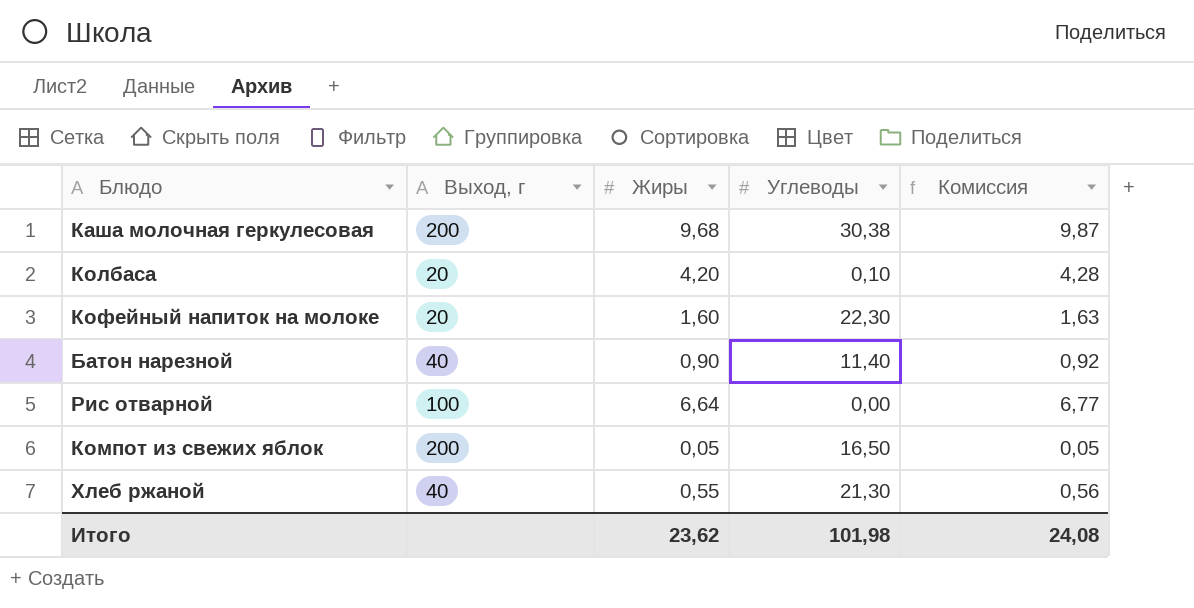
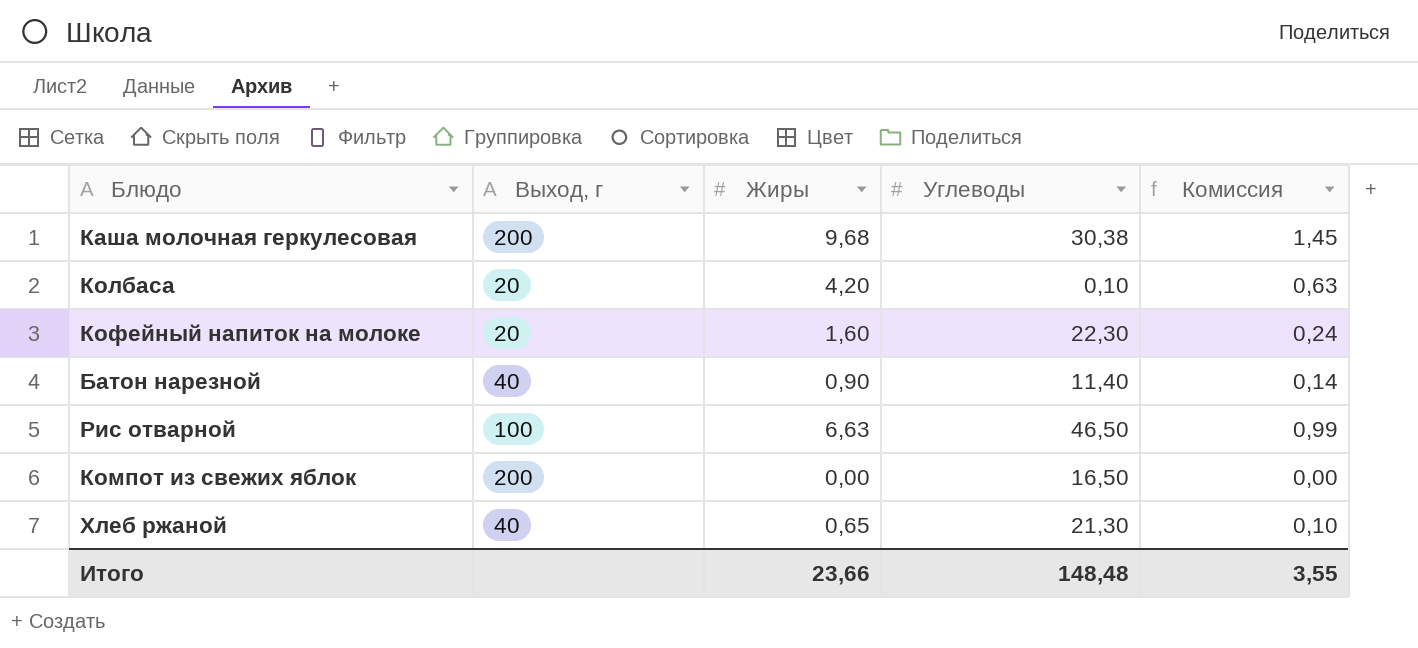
column Комиссия | formula: [Жиры] * 1,02 -> [Жиры] * 0,15
Рис отварной | Жиры: 6,64 -> 6,63
Рис отварной | Углеводы: 0,00 -> 46,50
Компот из свежих яблок | Жиры: 0,05 -> 0,00
Хлеб ржаной | Жиры: 0,55 -> 0,65
Итого | Жиры: 23,62 -> 23,66
Итого | Углеводы: 101,98 -> 148,48
Итого | Комиссия: 24,08 -> 3,55

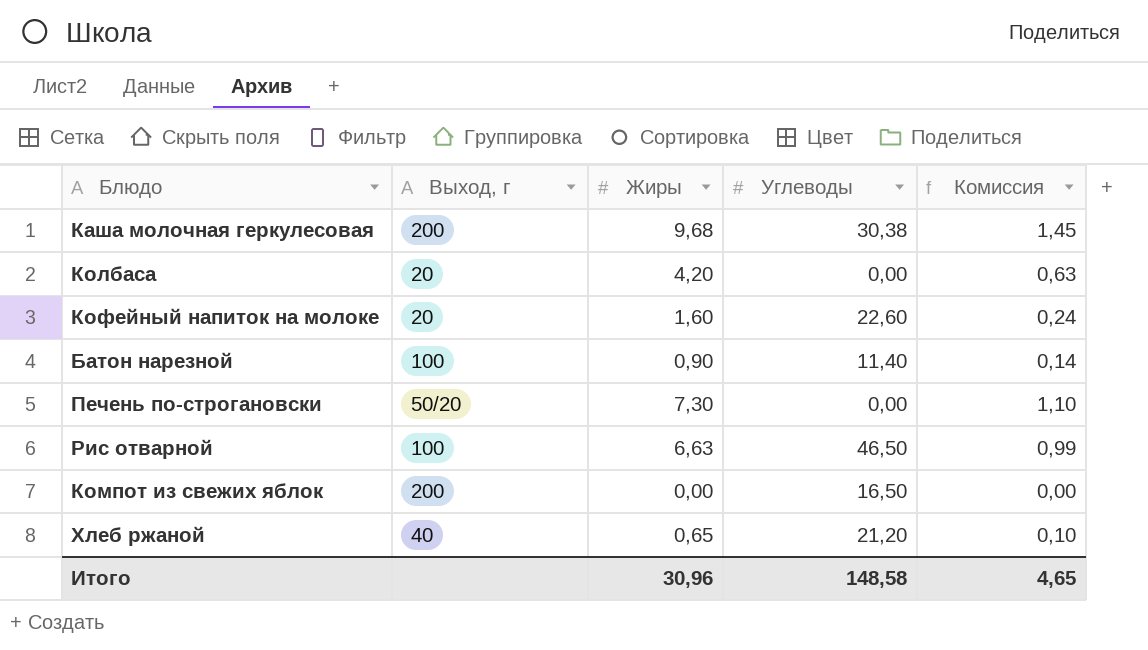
Колбаса | Углеводы: 0,10 -> 0,00
Кофейный напиток на молоке | Углеводы: 22,30 -> 22,60
Батон нарезной | Выход, г: 40 -> 100
row Печень по-строгановски: none -> 50/20 | 7,30 | 0,00 | 1,10
Хлеб ржаной | Углеводы: 21,30 -> 21,20
Итого | Жиры: 23,66 -> 30,96
Итого | Углеводы: 148,48 -> 148,58
Итого | Комиссия: 3,55 -> 4,65

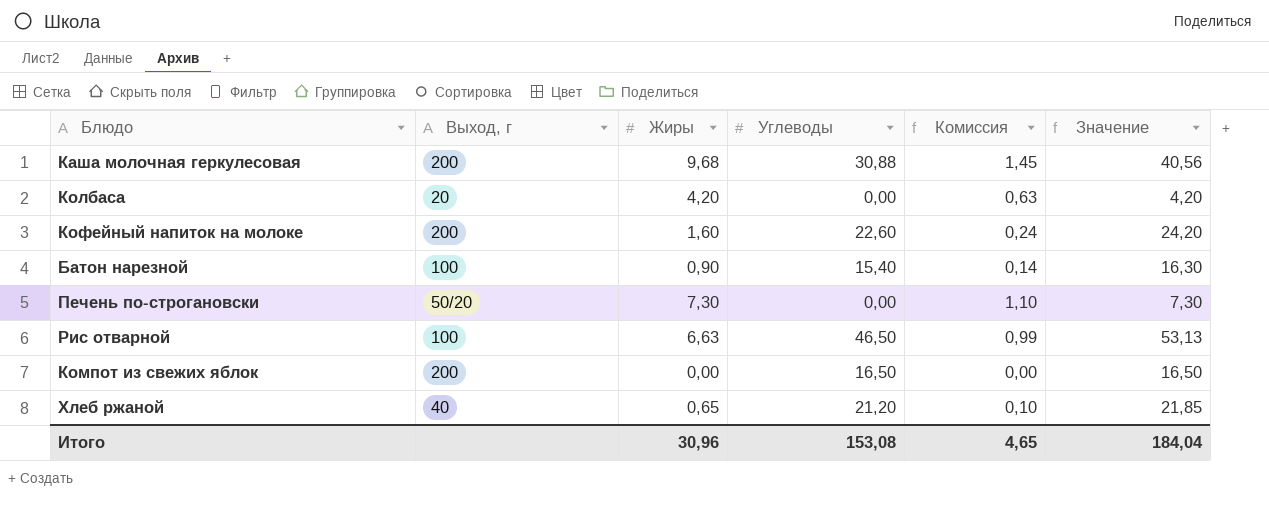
column Значение | formula: none -> [Жиры] + [Углеводы]
Каша молочная геркулесовая | Углеводы: 30,38 -> 30,88
Кофейный напиток на молоке | Выход, г: 20 -> 200
Батон нарезной | Углеводы: 11,40 -> 15,40
Итого | Углеводы: 148,58 -> 153,08

